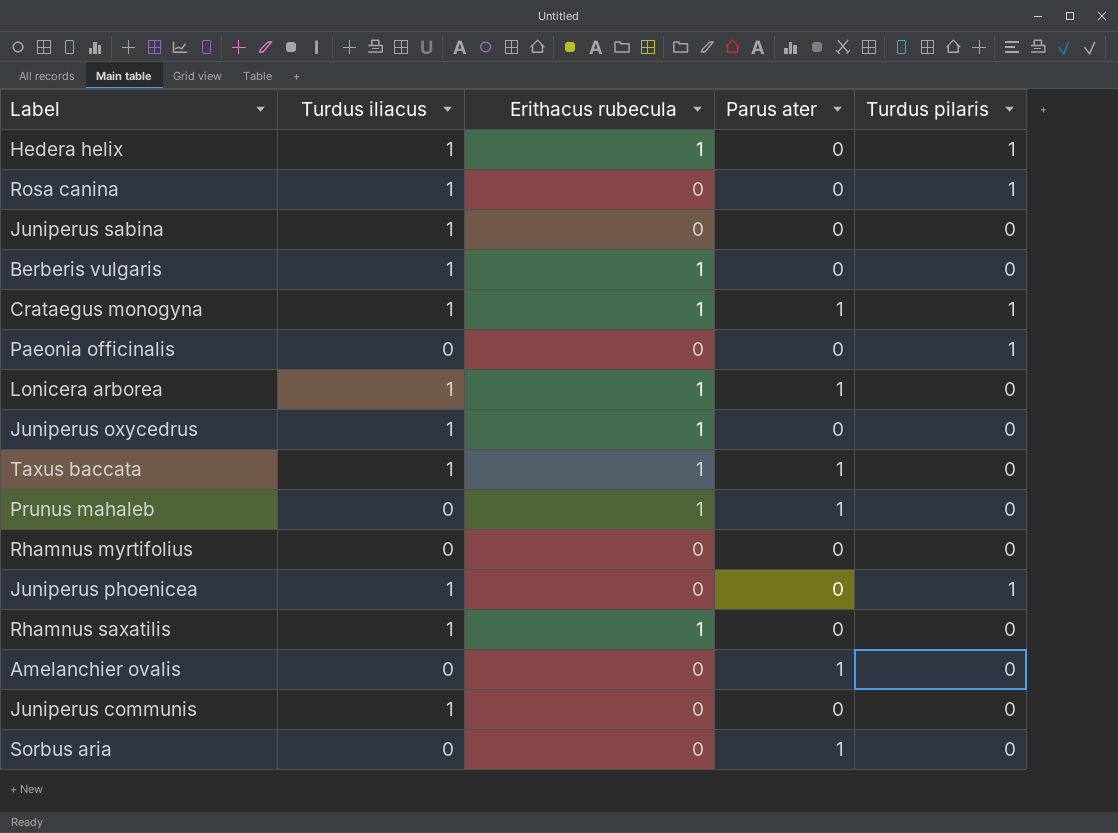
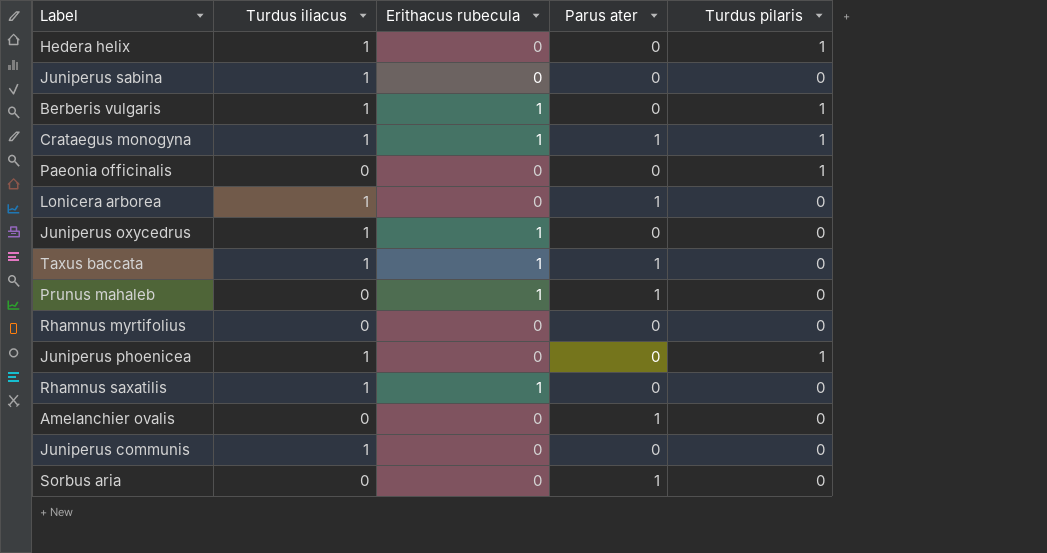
row Rosa canina: 1 | 0 | 0 | 1 -> none
Hedera helix | Erithacus rubecula: 1 -> 0
Berberis vulgaris | Turdus pilaris: 0 -> 1
Lonicera arborea | Erithacus rubecula: 1 -> 0

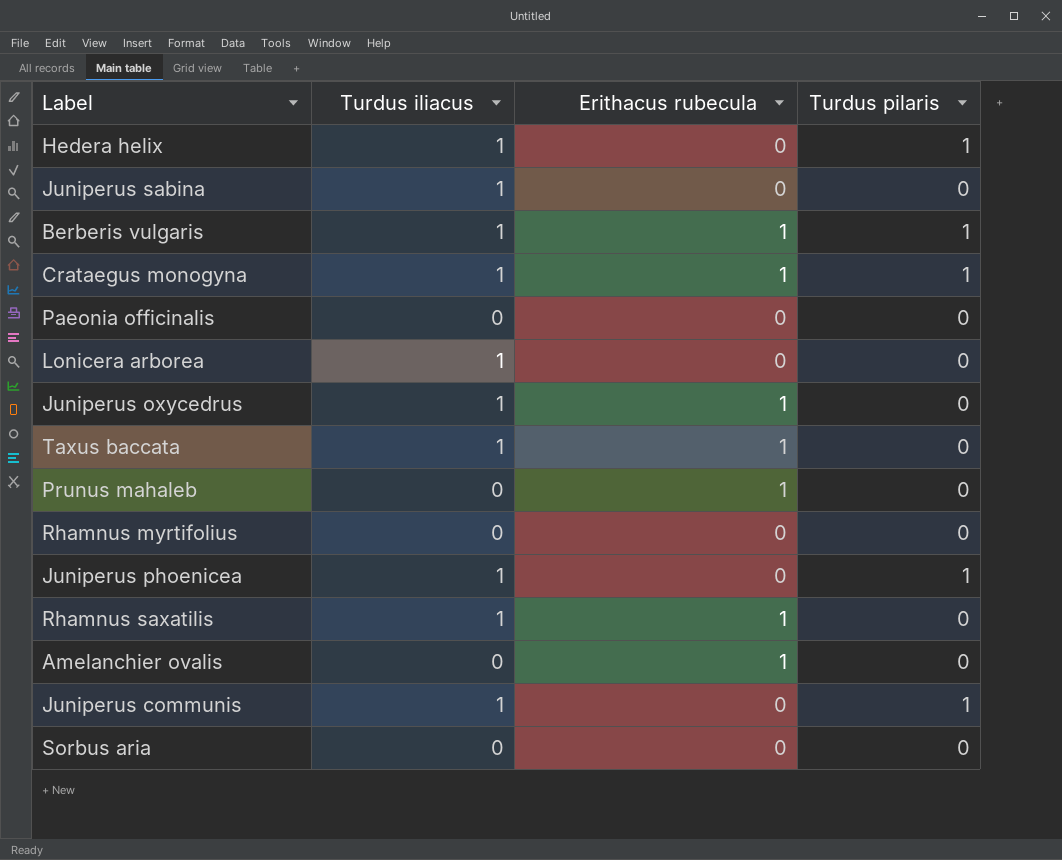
column Parus ater | position: 4 -> none
Paeonia officinalis | Turdus pilaris: 1 -> 0
Amelanchier ovalis | Erithacus rubecula: 0 -> 1
Juniperus communis | Turdus pilaris: 0 -> 1

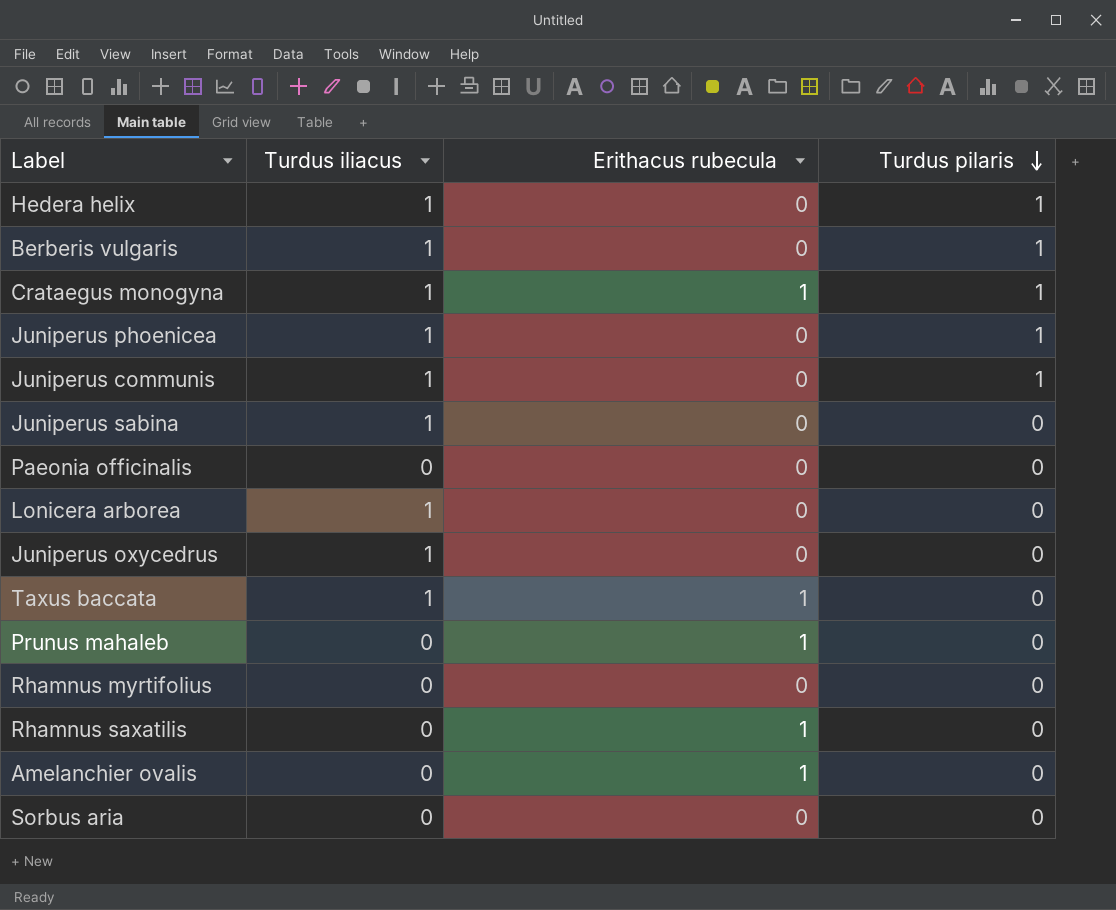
row order: none -> Turdus pilaris descending
Berberis vulgaris | Erithacus rubecula: 1 -> 0
Juniperus oxycedrus | Erithacus rubecula: 1 -> 0
Rhamnus saxatilis | Turdus iliacus: 1 -> 0

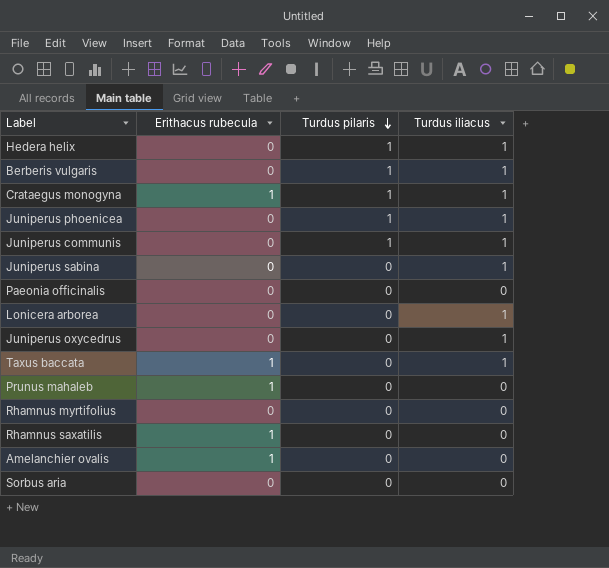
column Turdus iliacus | position: 2 -> 4

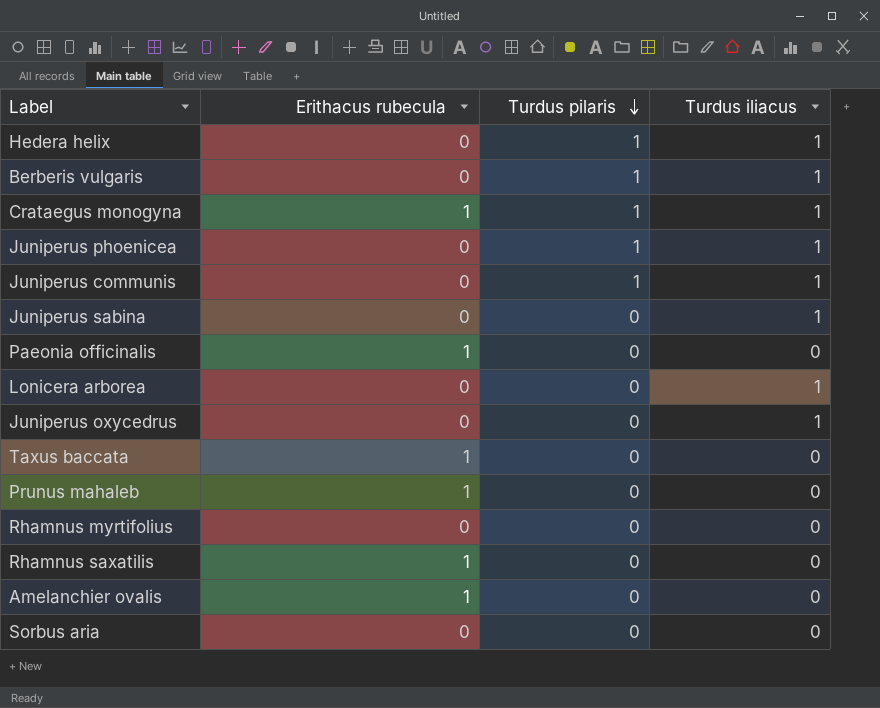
Paeonia officinalis | Erithacus rubecula: 0 -> 1
Taxus baccata | Turdus iliacus: 1 -> 0

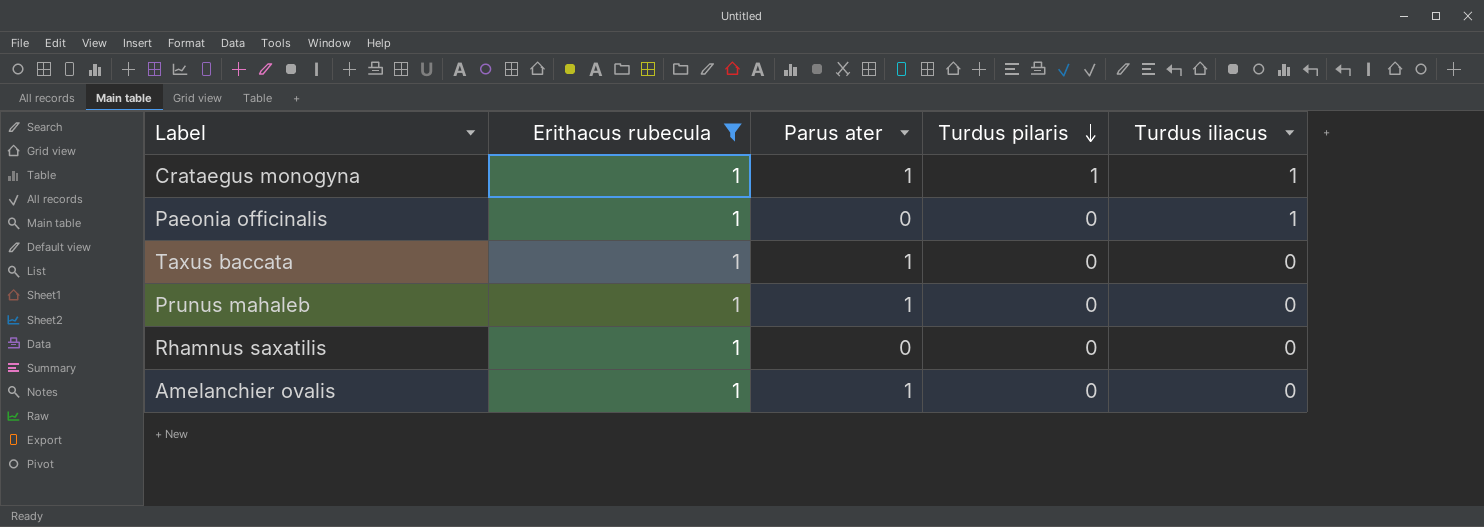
filter: none -> Erithacus rubecula = 1
column Parus ater | position: none -> 3
Paeonia officinalis | Turdus iliacus: 0 -> 1

